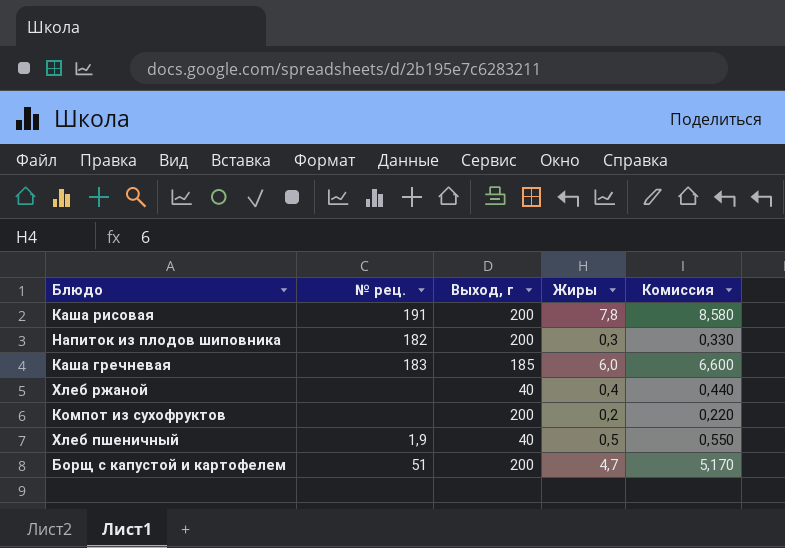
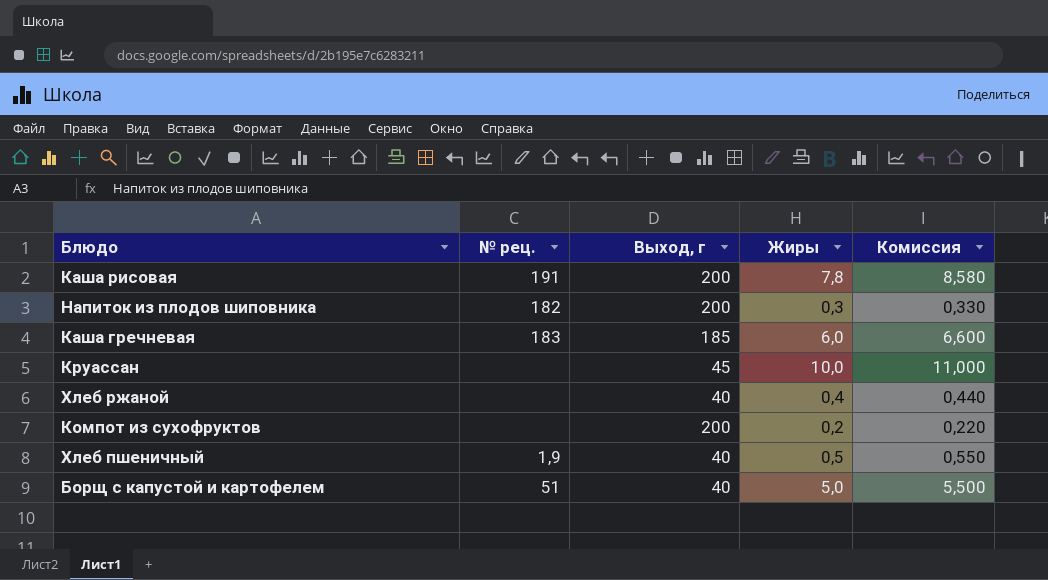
row Круассан: none -> none | 45 | 10,0 | 11,000
Борщ с капустой и картофелем | Выход, г: 200 -> 40
Борщ с капустой и картофелем | Жиры: 4,7 -> 5,0
Борщ с капустой и картофелем | Комиссия: 5,170 -> 5,500

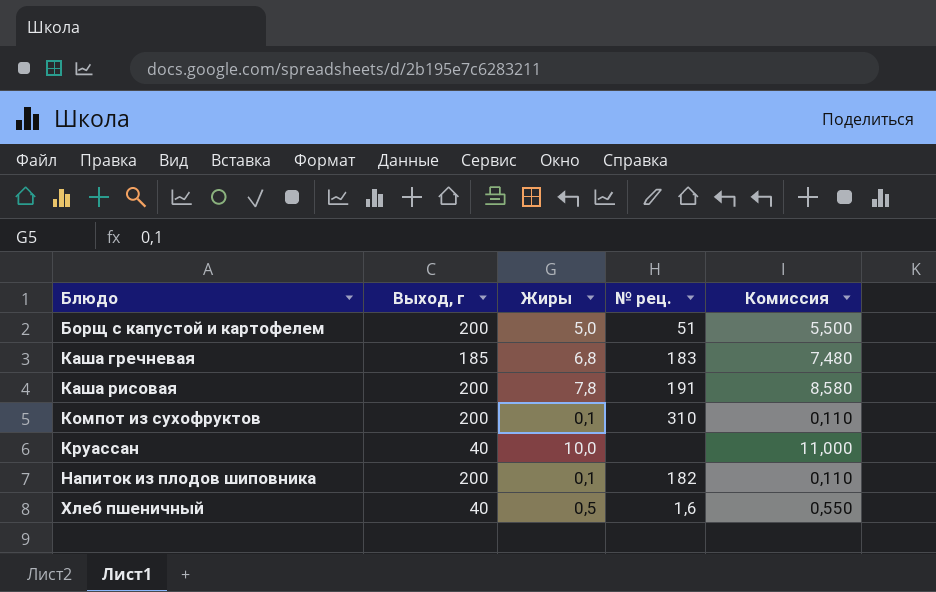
row order: none -> Блюдо ascending
column № рец. | position: 2 -> 4
row Хлеб ржаной: none | 40 | 0,4 | 0,440 -> none
Борщ с капустой и картофелем | Выход, г: 40 -> 200
Каша гречневая | Жиры: 6,0 -> 6,8
Каша гречневая | Комиссия: 6,600 -> 7,480
Компот из сухофруктов | Жиры: 0,2 -> 0,1
Компот из сухофруктов | № рец.: none -> 310
Компот из сухофруктов | Комиссия: 0,220 -> 0,110
Круассан | Выход, г: 45 -> 40
Напиток из плодов шиповника | Жиры: 0,3 -> 0,1
Напиток из плодов шиповника | Комиссия: 0,330 -> 0,110
Хлеб пшеничный | № рец.: 1,9 -> 1,6

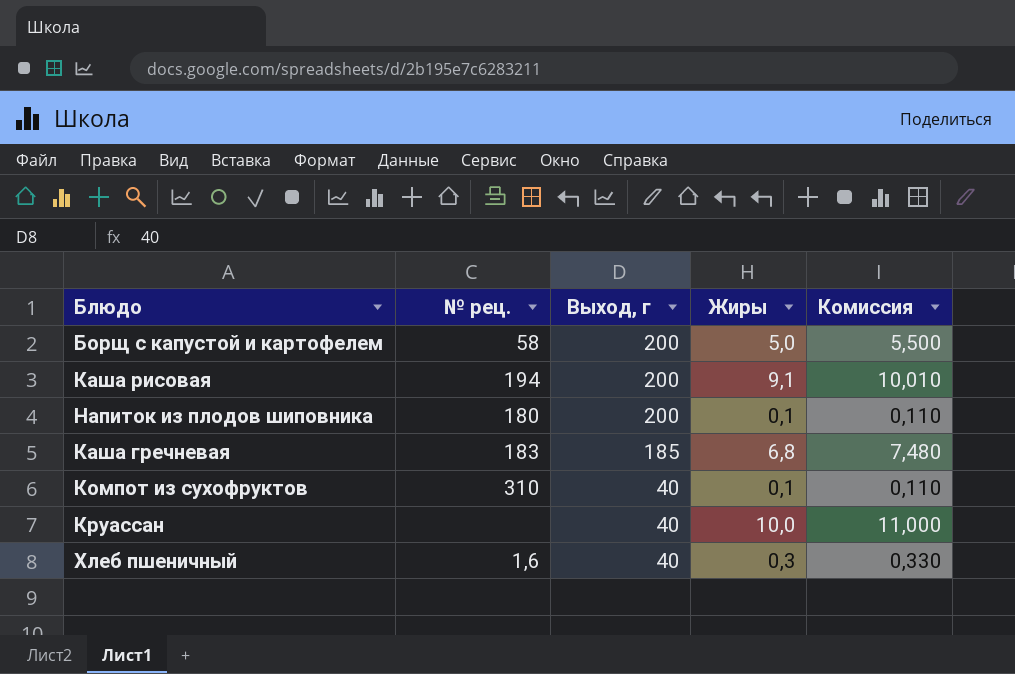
row order: Блюдо ascending -> Выход, г descending
column № рец. | position: 4 -> 2
Борщ с капустой и картофелем | № рец.: 51 -> 58
Каша рисовая | № рец.: 191 -> 194
Каша рисовая | Жиры: 7,8 -> 9,1
Каша рисовая | Комиссия: 8,580 -> 10,010
Напиток из плодов шиповника | № рец.: 182 -> 180
Компот из сухофруктов | Выход, г: 200 -> 40
Хлеб пшеничный | Жиры: 0,5 -> 0,3
Хлеб пшеничный | Комиссия: 0,550 -> 0,330

